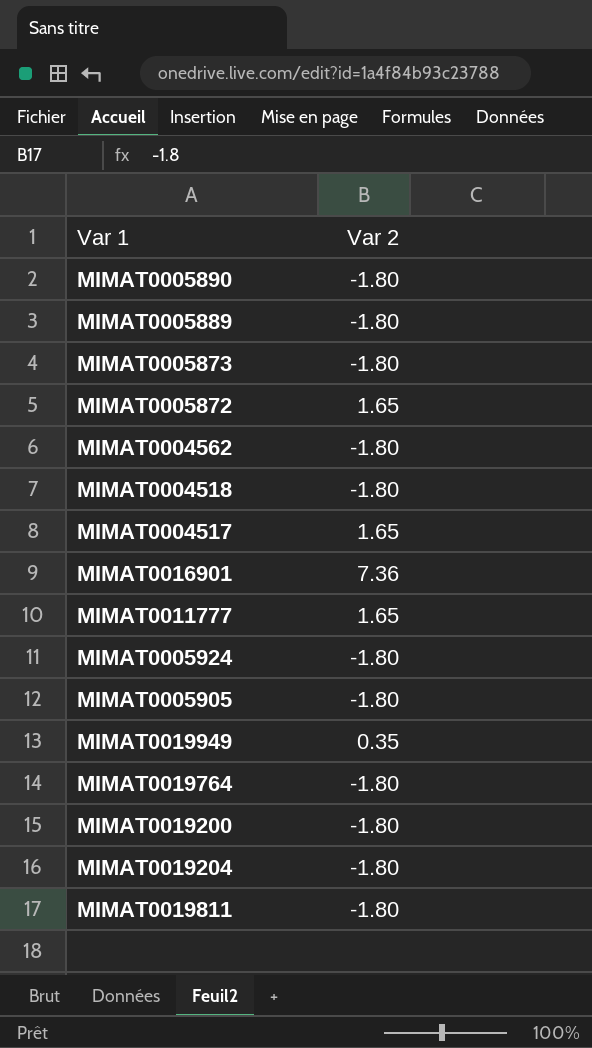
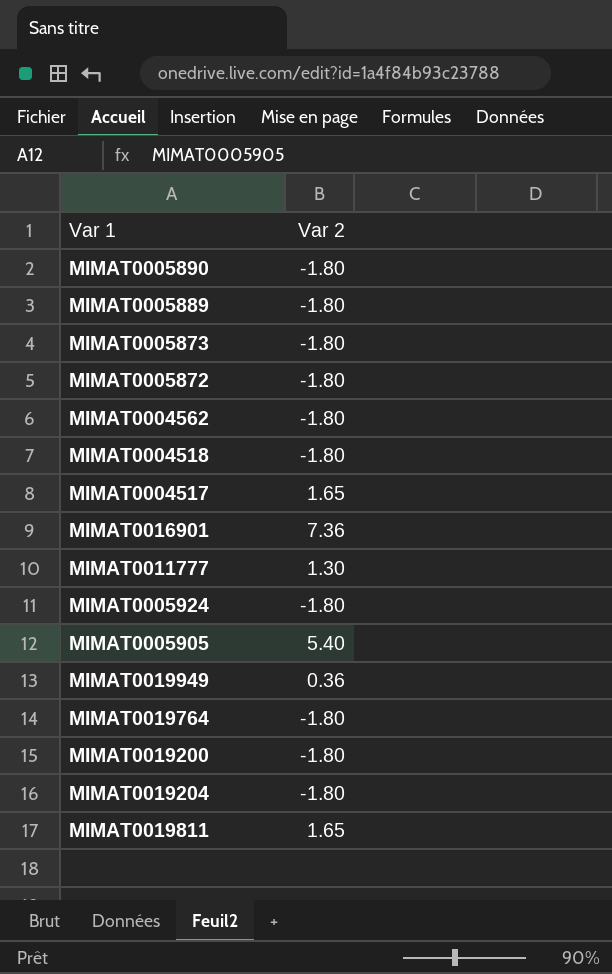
MIMAT0005872 | Var 2: 1.65 -> -1.80
MIMAT0011777 | Var 2: 1.65 -> 1.30
MIMAT0005905 | Var 2: -1.80 -> 5.40
MIMAT0019949 | Var 2: 0.35 -> 0.36
MIMAT0019811 | Var 2: -1.80 -> 1.65

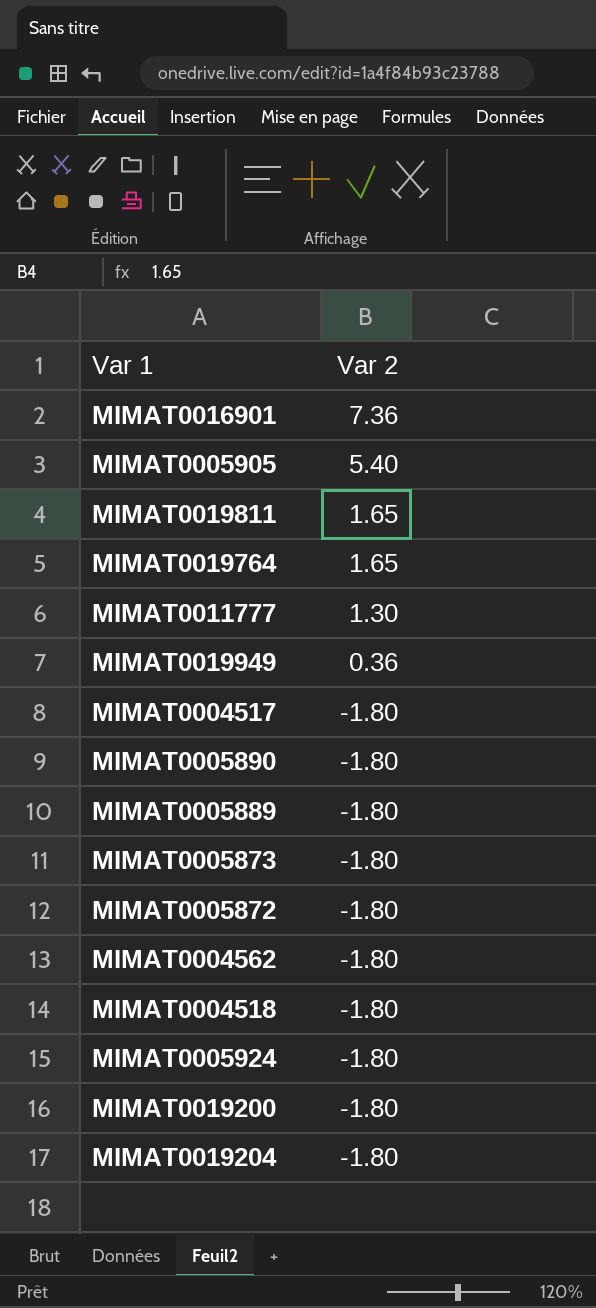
row order: none -> Var 2 descending
MIMAT0019764 | Var 2: -1.80 -> 1.65
MIMAT0004517 | Var 2: 1.65 -> -1.80

